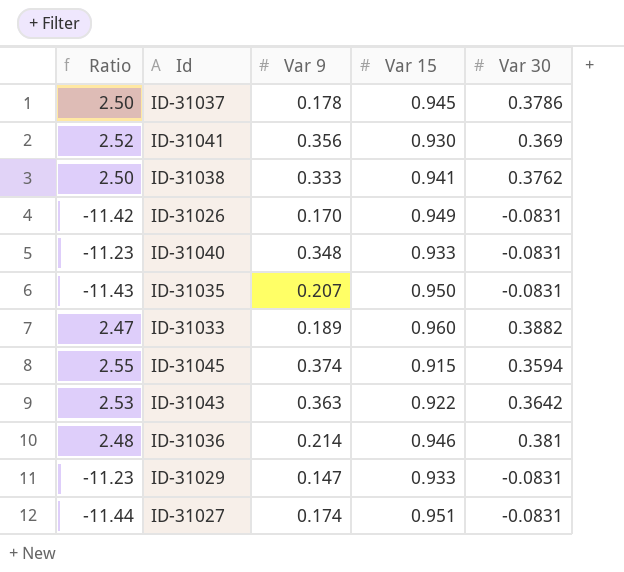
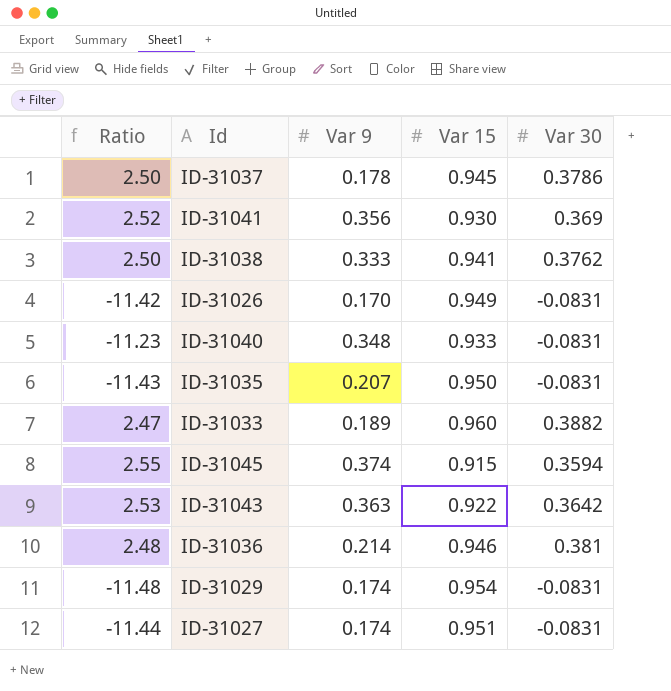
ID-31029 | Ratio: -11.23 -> -11.48
ID-31029 | Var 9: 0.147 -> 0.174
ID-31029 | Var 15: 0.933 -> 0.954

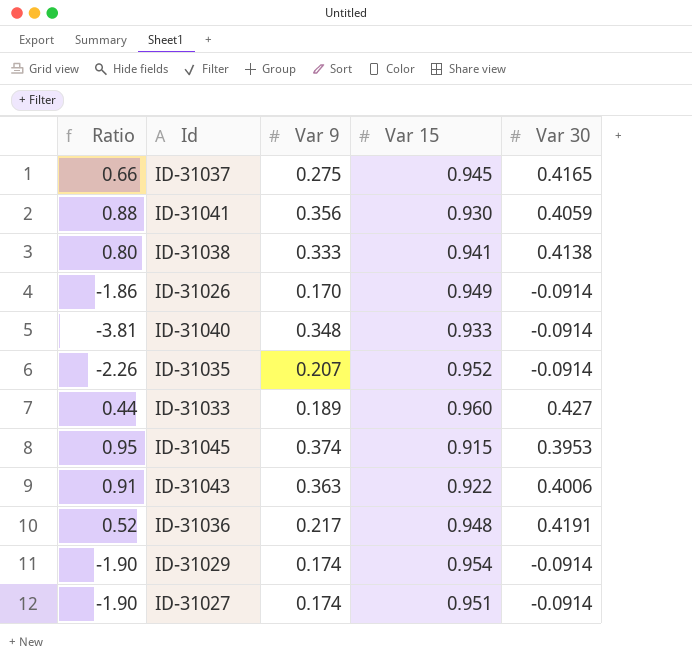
column Ratio | formula: [Var 15] / [Var 30] -> [Var 9] / [Var 30]
ID-31037 | Var 9: 0.178 -> 0.275
ID-31037 | Var 30: 0.3786 -> 0.4165
ID-31041 | Var 30: 0.369 -> 0.4059
ID-31038 | Var 30: 0.3762 -> 0.4138
ID-31026 | Var 30: -0.0831 -> -0.0914
ID-31040 | Var 30: -0.0831 -> -0.0914
ID-31035 | Var 15: 0.950 -> 0.952
ID-31035 | Var 30: -0.0831 -> -0.0914
ID-31033 | Var 30: 0.3882 -> 0.427
ID-31045 | Var 30: 0.3594 -> 0.3953
ID-31043 | Var 30: 0.3642 -> 0.4006
ID-31036 | Var 9: 0.214 -> 0.217
ID-31036 | Var 15: 0.946 -> 0.948
ID-31036 | Var 30: 0.381 -> 0.4191
ID-31029 | Var 30: -0.0831 -> -0.0914
ID-31027 | Var 30: -0.0831 -> -0.0914

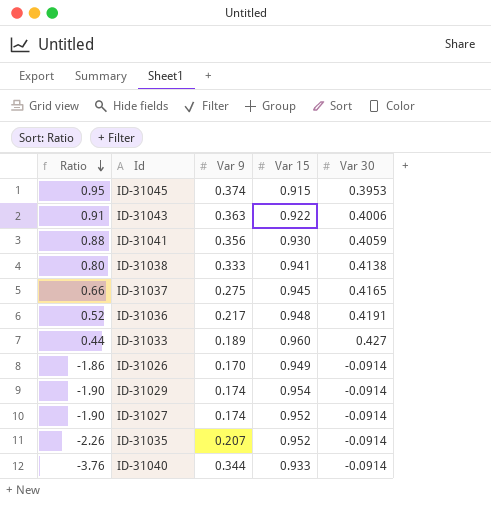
row order: none -> Ratio descending
ID-31027 | Var 15: 0.951 -> 0.952
ID-31040 | Ratio: -3.81 -> -3.76
ID-31040 | Var 9: 0.348 -> 0.344

